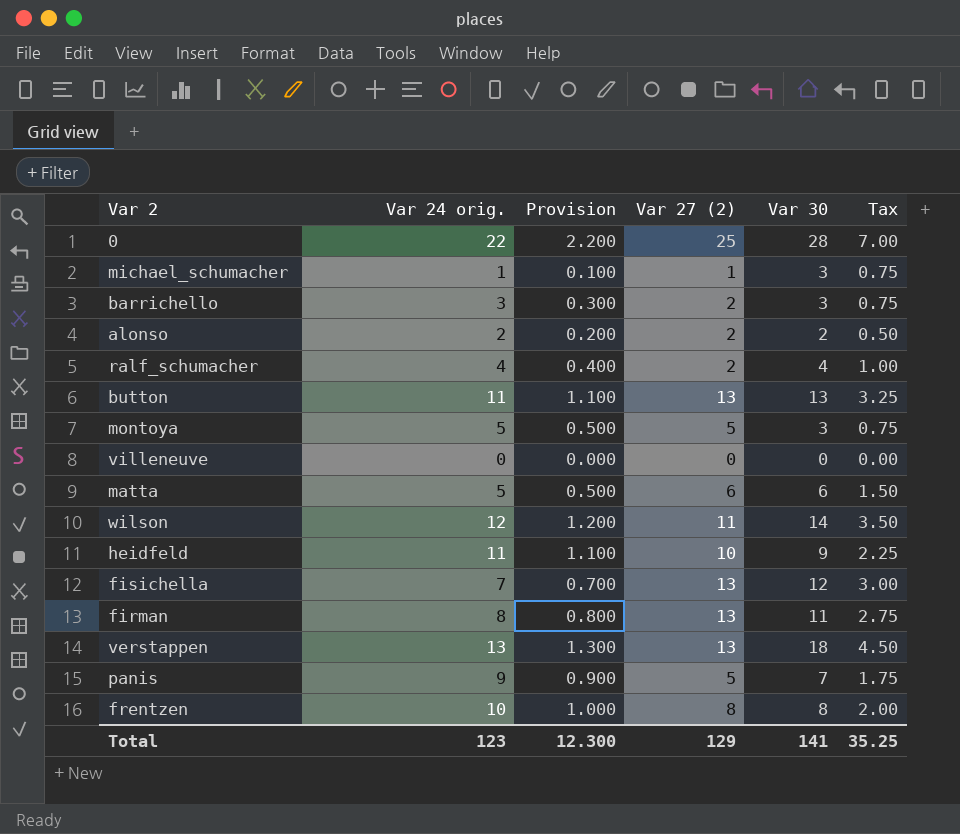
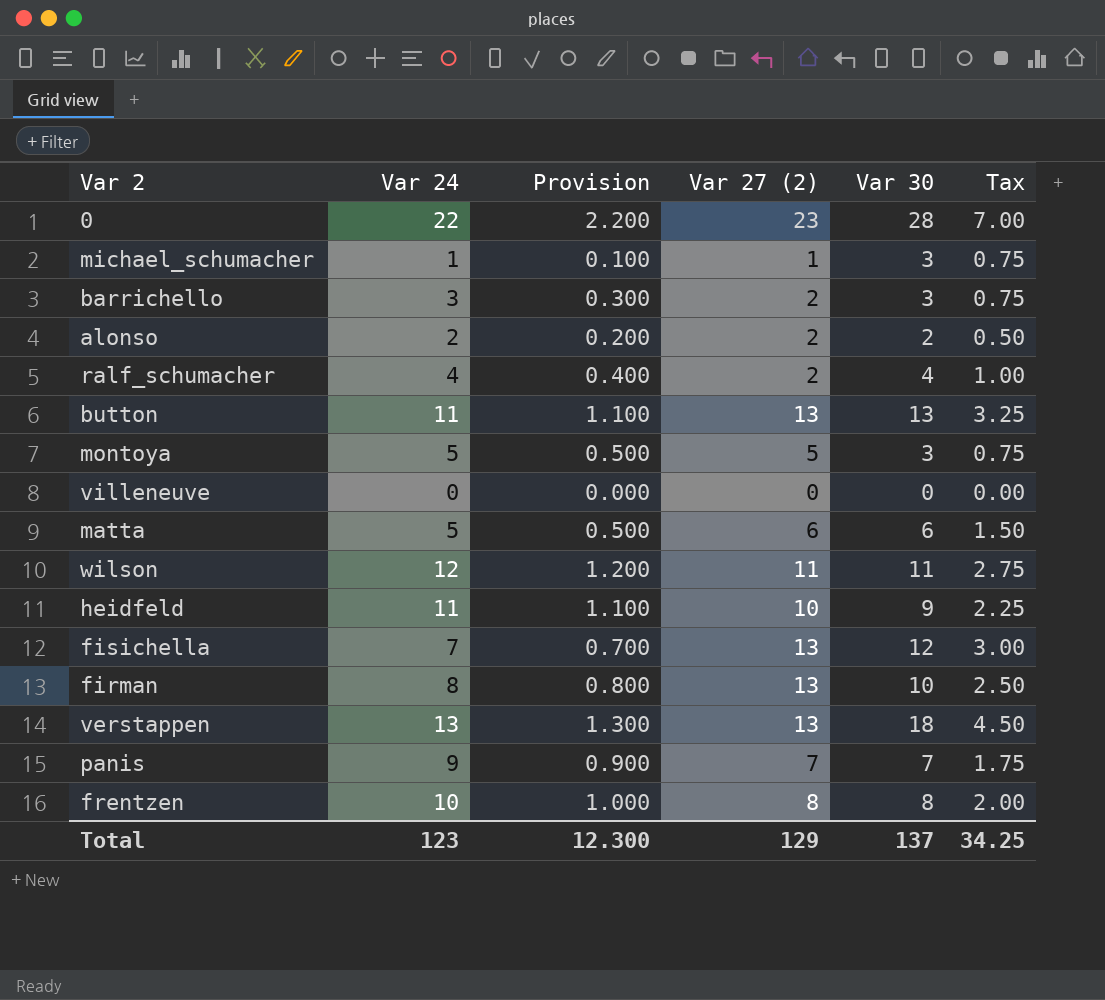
column name: Var 24 orig. -> Var 24
0 | Var 27 (2): 25 -> 23
wilson | Var 30: 14 -> 11
wilson | Tax: 3.50 -> 2.75
firman | Var 30: 11 -> 10
firman | Tax: 2.75 -> 2.50
panis | Var 27 (2): 5 -> 7
Total | Var 30: 141 -> 137
Total | Tax: 35.25 -> 34.25

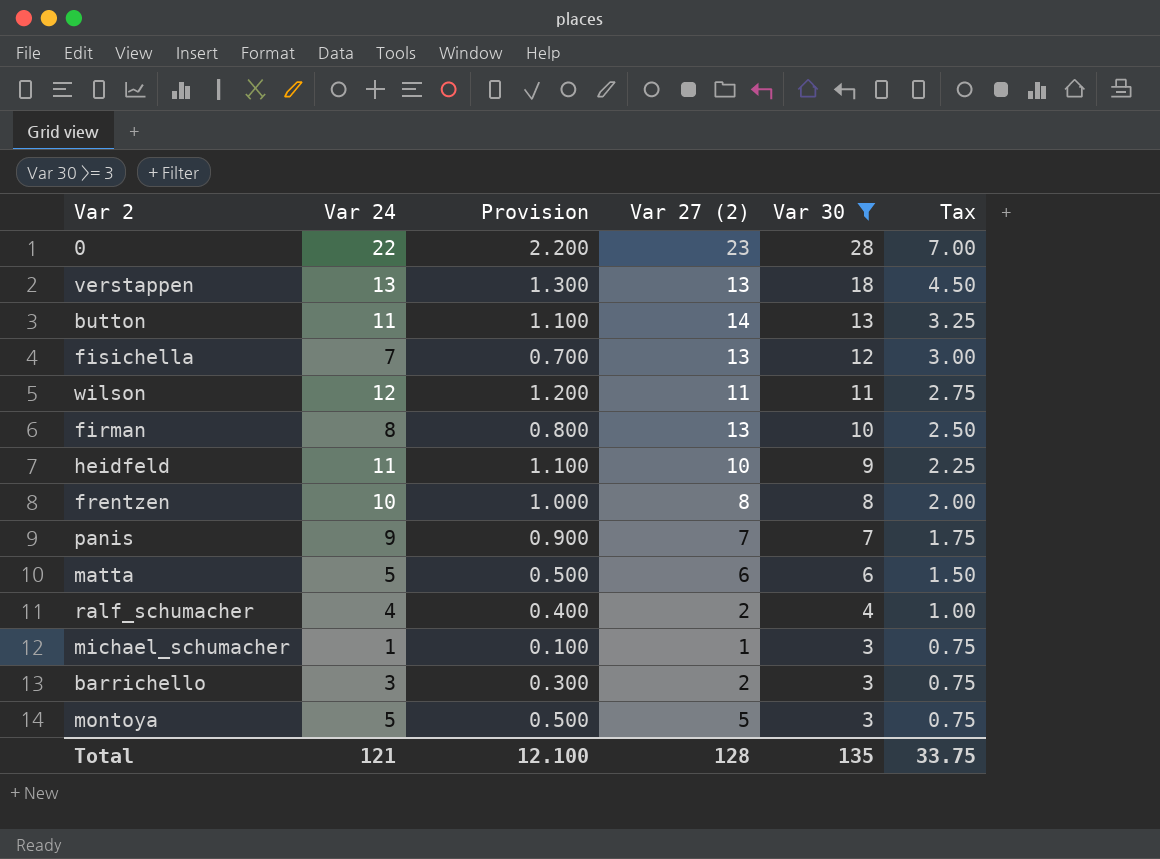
filter: none -> Var 30 >= 3
row order: none -> Var 30 descending
button | Var 27 (2): 13 -> 14
Total | Var 24: 123 -> 121
Total | Provision: 12.300 -> 12.100
Total | Var 27 (2): 129 -> 128
Total | Var 30: 137 -> 135
Total | Tax: 34.25 -> 33.75

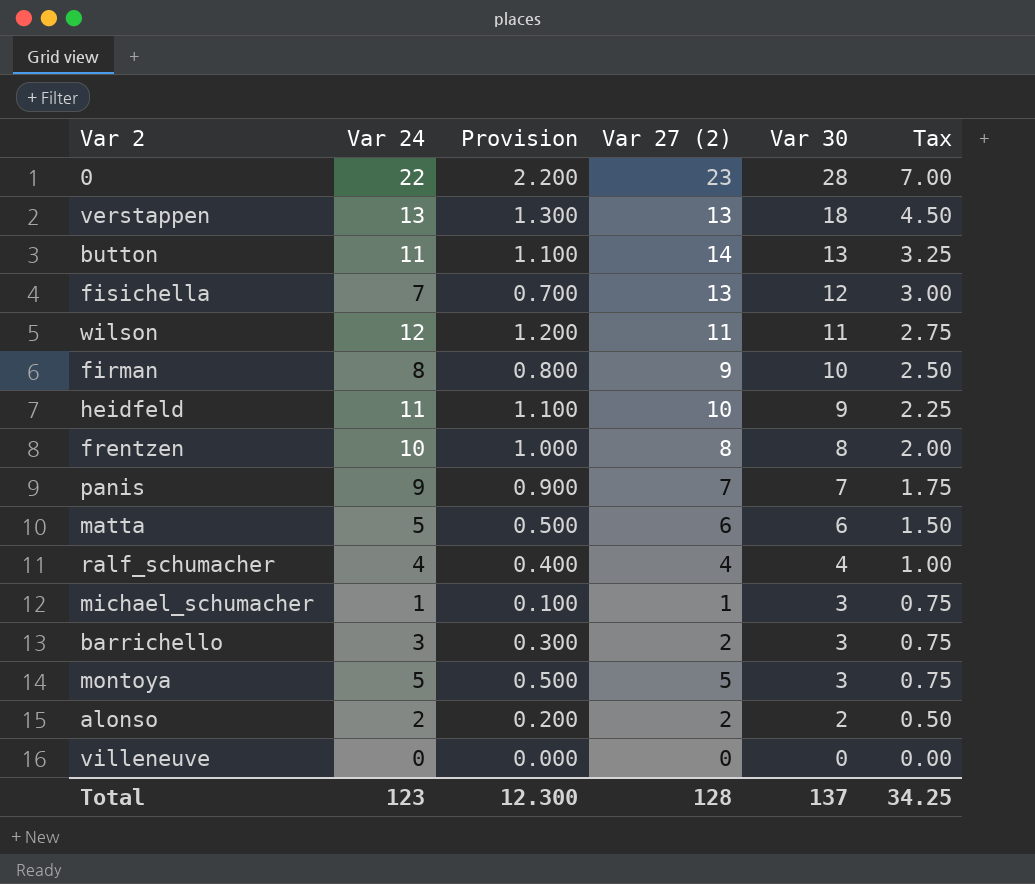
filter: Var 30 >= 3 -> none
firman | Var 27 (2): 13 -> 9
ralf_schumacher | Var 27 (2): 2 -> 4
Total | Var 24: 121 -> 123
Total | Provision: 12.100 -> 12.300
Total | Var 30: 135 -> 137
Total | Tax: 33.75 -> 34.25

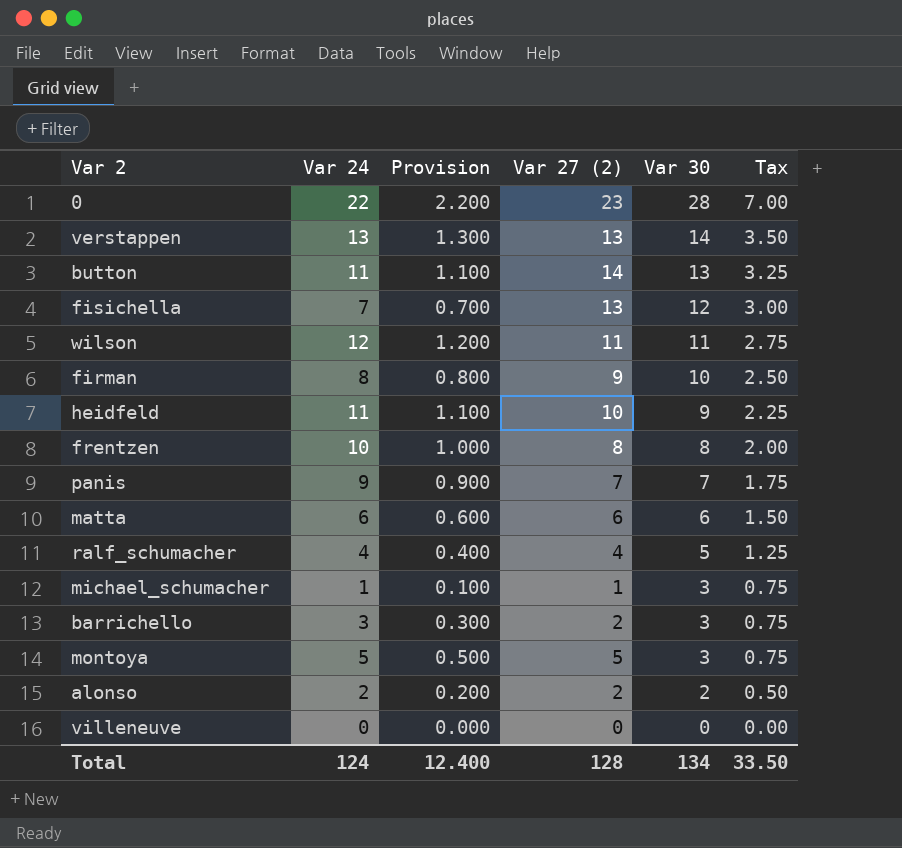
verstappen | Var 30: 18 -> 14
verstappen | Tax: 4.50 -> 3.50
matta | Var 24: 5 -> 6
matta | Provision: 0.500 -> 0.600
ralf_schumacher | Var 30: 4 -> 5
ralf_schumacher | Tax: 1.00 -> 1.25
Total | Var 24: 123 -> 124
Total | Provision: 12.300 -> 12.400
Total | Var 30: 137 -> 134
Total | Tax: 34.25 -> 33.50

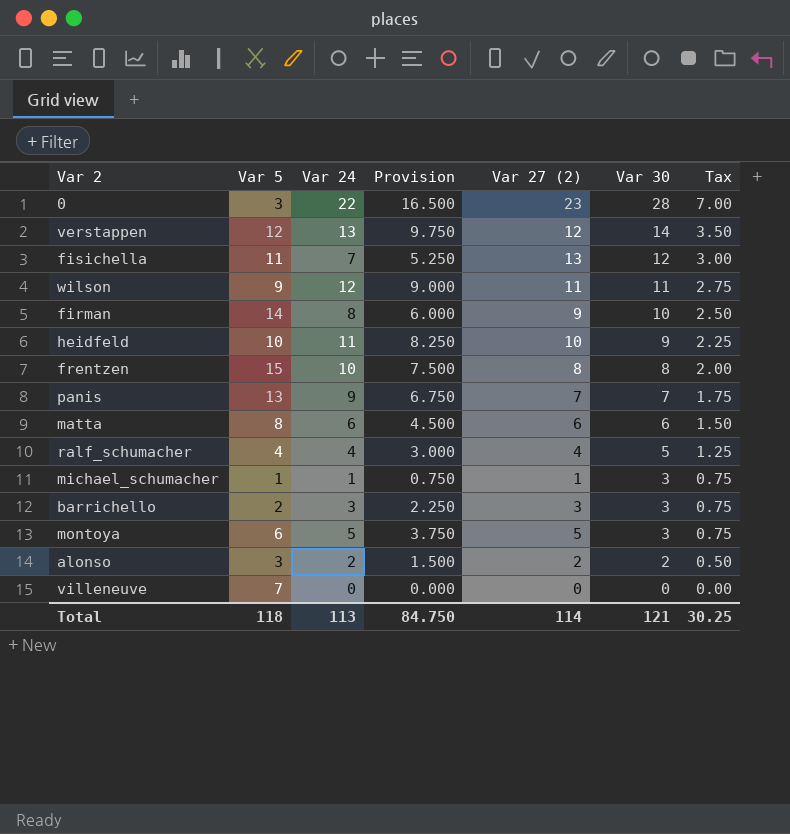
column Var 5 | position: none -> 2
column Provision | formula: [Var 24] * 0.1 -> [Var 24] * 0.75
row button: 11 | 1.100 | 14 | 13 | 3.25 -> none
verstappen | Var 27 (2): 13 -> 12
barrichello | Var 27 (2): 2 -> 3
Total | Var 24: 124 -> 113
Total | Provision: 12.400 -> 84.750
Total | Var 27 (2): 128 -> 114
Total | Var 30: 134 -> 121
Total | Tax: 33.50 -> 30.25

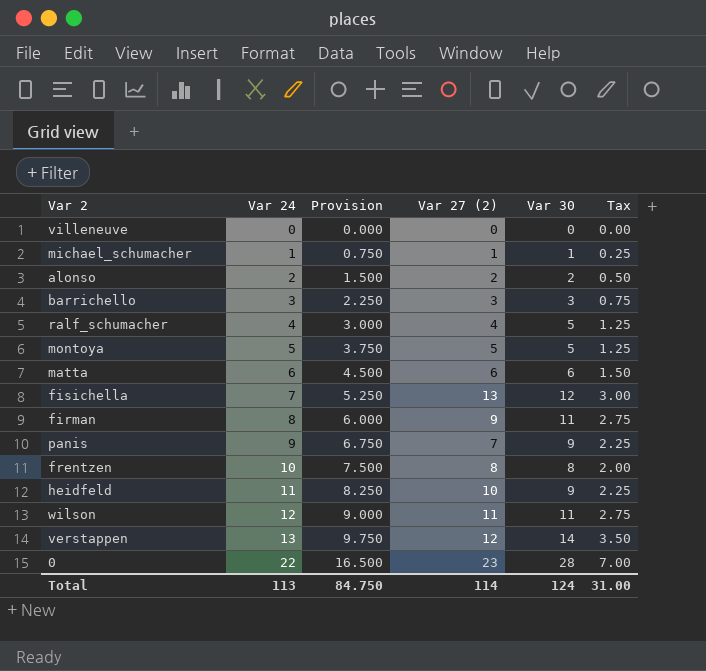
row order: Var 30 descending -> Var 24 ascending
column Var 5 | position: 2 -> none
michael_schumacher | Var 30: 3 -> 1
michael_schumacher | Tax: 0.75 -> 0.25
montoya | Var 30: 3 -> 5
montoya | Tax: 0.75 -> 1.25
firman | Var 30: 10 -> 11
firman | Tax: 2.50 -> 2.75
panis | Var 30: 7 -> 9
panis | Tax: 1.75 -> 2.25
Total | Var 30: 121 -> 124
Total | Tax: 30.25 -> 31.00

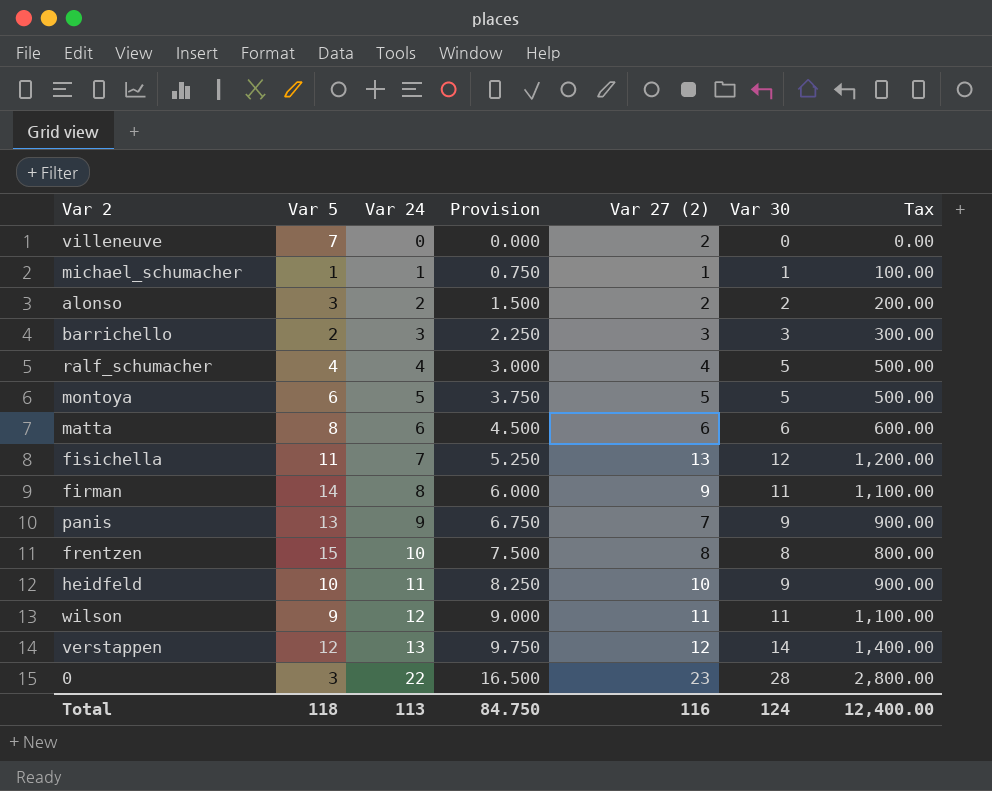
column Var 5 | position: none -> 2
column Tax | formula: [Var 30] * 0.25 -> [Var 30] * 100
villeneuve | Var 27 (2): 0 -> 2
Total | Var 27 (2): 114 -> 116
Total | Tax: 31.00 -> 12,400.00

